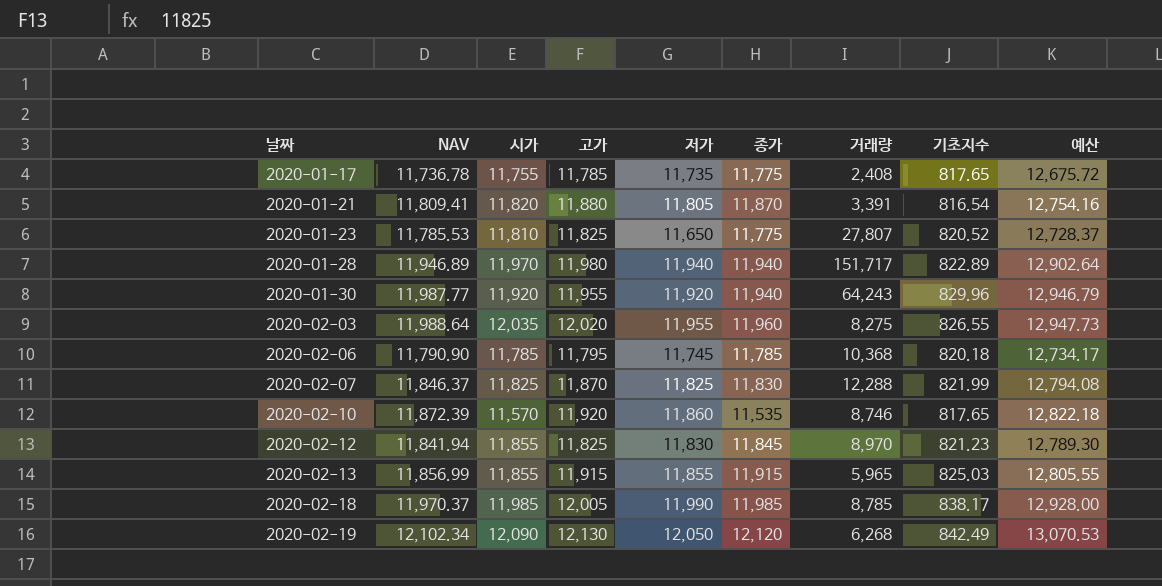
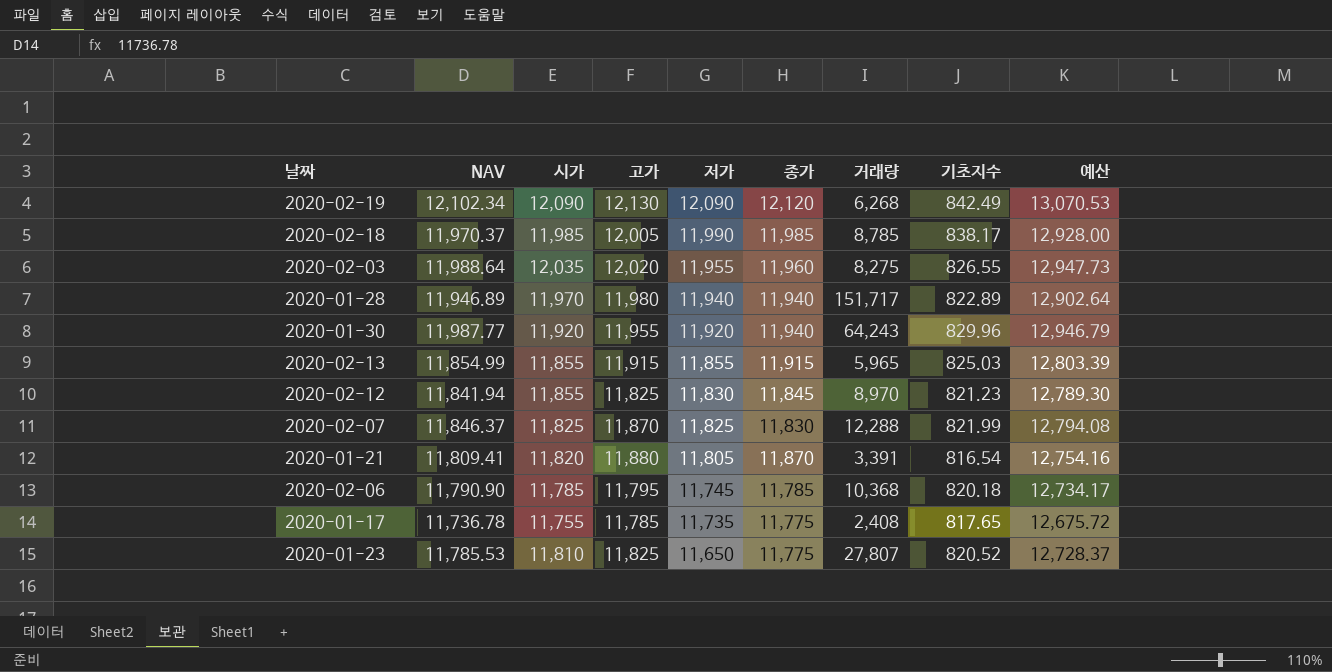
row order: 날짜 ascending -> 저가 descending
row 2020-02-10: 11,872.39 | 11,570 | 11,920 | 11,860 | 11,535 | 8,746 | 817.65 | 12,822.18 -> none
2020-02-19 | 저가: 12,050 -> 12,090
2020-02-13 | NAV: 11,856.99 -> 11,854.99
2020-02-13 | 예산: 12,805.55 -> 12,803.39

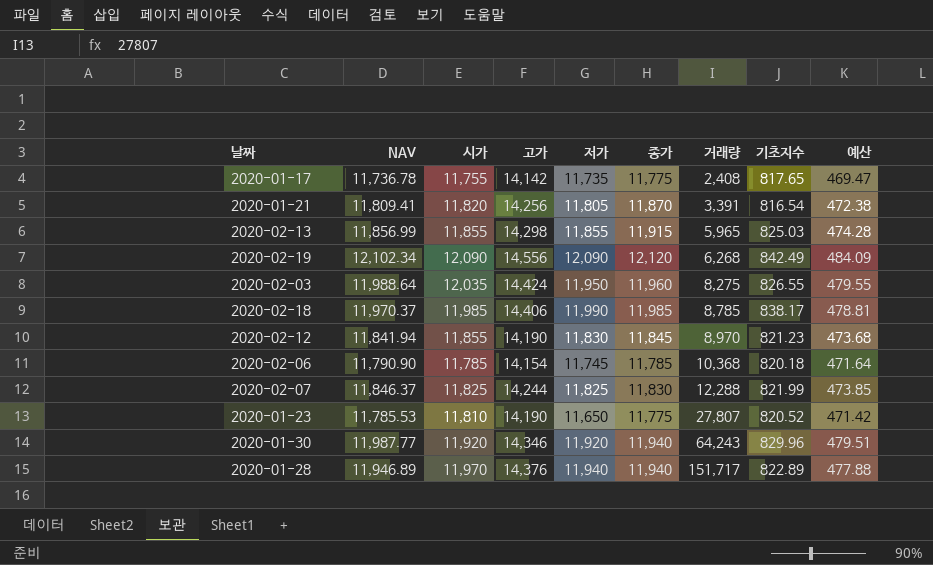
row order: 저가 descending -> 거래량 ascending
column 예산 | formula: [NAV] * 1.08 -> [NAV] * 0.04
2020-01-17 | 고가: 11,785 -> 14,142
2020-01-21 | 고가: 11,880 -> 14,256
2020-02-13 | NAV: 11,854.99 -> 11,856.99
2020-02-13 | 고가: 11,915 -> 14,298
2020-02-19 | 고가: 12,130 -> 14,556
2020-02-03 | 고가: 12,020 -> 14,424
2020-02-03 | 저가: 11,955 -> 11,950
2020-02-18 | 고가: 12,005 -> 14,406
2020-02-12 | 고가: 11,825 -> 14,190
2020-02-06 | 고가: 11,795 -> 14,154
2020-02-07 | 고가: 11,870 -> 14,244
2020-01-23 | 고가: 11,825 -> 14,190
2020-01-30 | 고가: 11,955 -> 14,346
2020-01-28 | 고가: 11,980 -> 14,376

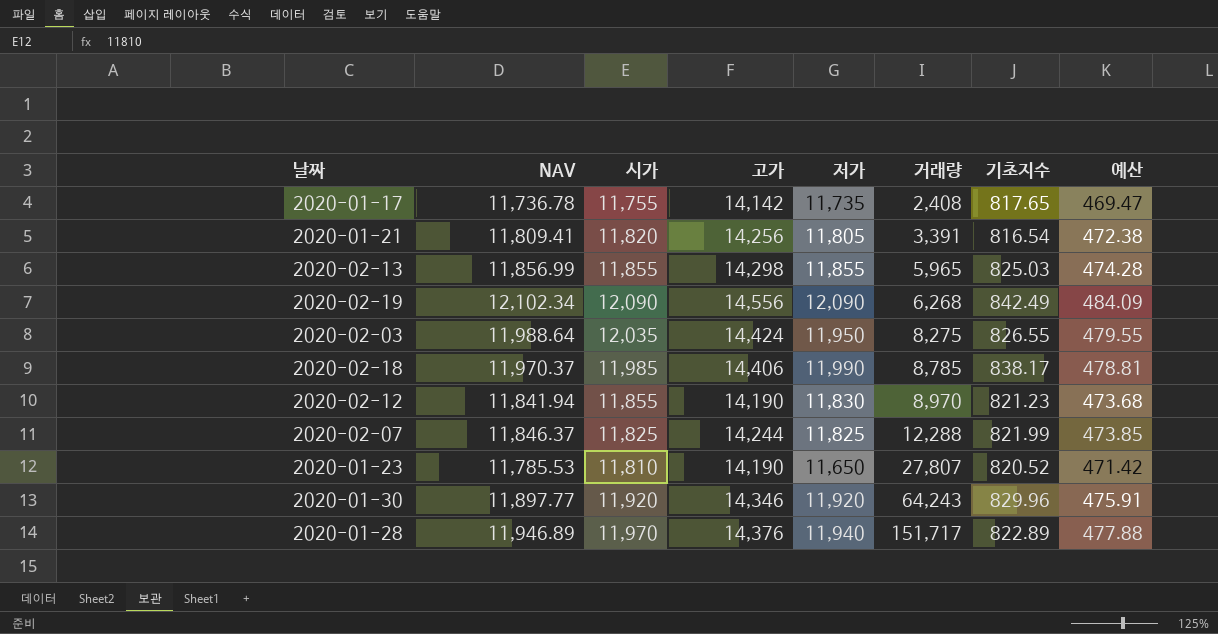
column 종가 | position: 6 -> none
row 2020-02-06: 11,790.90 | 11,785 | 14,154 | 11,745 | 11,785 | 10,368 | 820.18 | 471.64 -> none
2020-01-30 | NAV: 11,987.77 -> 11,897.77
2020-01-30 | 예산: 479.51 -> 475.91

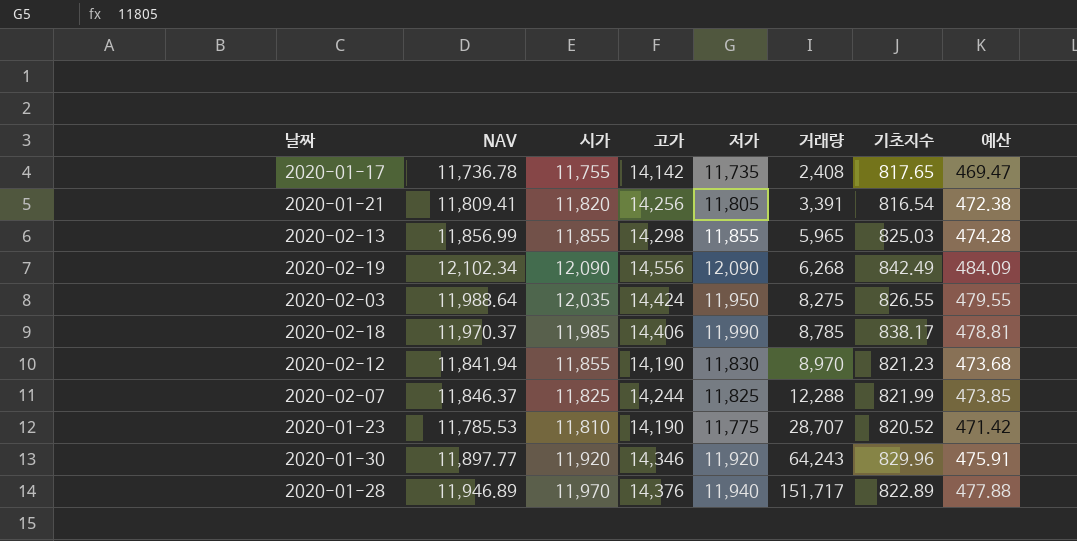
2020-01-23 | 저가: 11,650 -> 11,775
2020-01-23 | 거래량: 27,807 -> 28,707

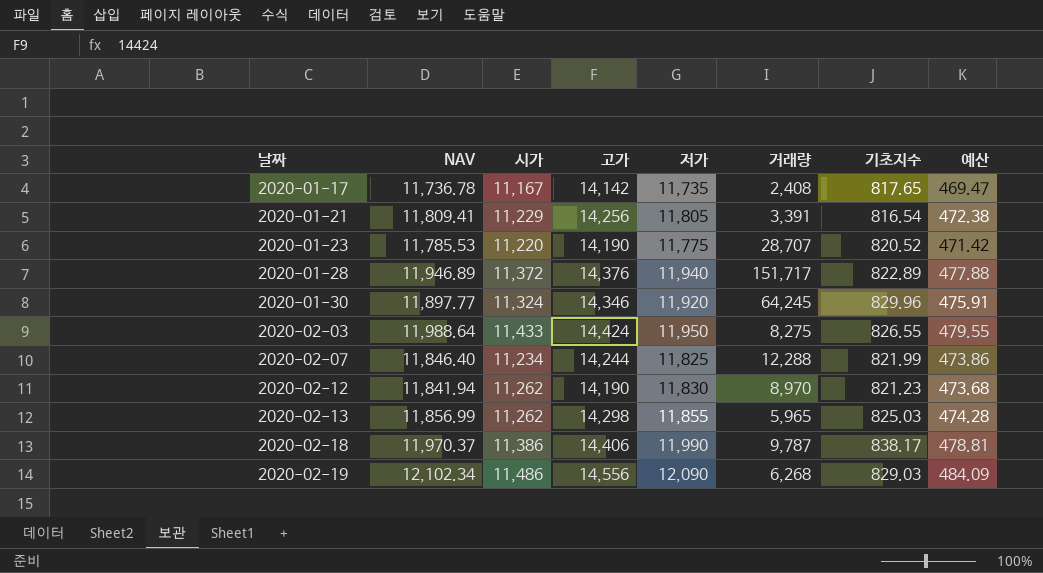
row order: 거래량 ascending -> 날짜 ascending
2020-01-17 | 시가: 11,755 -> 11,167
2020-01-21 | 시가: 11,820 -> 11,229
2020-01-23 | 시가: 11,810 -> 11,220
2020-01-28 | 시가: 11,970 -> 11,372
2020-01-30 | 시가: 11,920 -> 11,324
2020-01-30 | 거래량: 64,243 -> 64,245
2020-02-03 | 시가: 12,035 -> 11,433
2020-02-07 | NAV: 11,846.37 -> 11,846.40
2020-02-07 | 시가: 11,825 -> 11,234
2020-02-07 | 예산: 473.85 -> 473.86
2020-02-12 | 시가: 11,855 -> 11,262
2020-02-13 | 시가: 11,855 -> 11,262
2020-02-18 | 시가: 11,985 -> 11,386
2020-02-18 | 거래량: 8,785 -> 9,787
2020-02-19 | 시가: 12,090 -> 11,486
2020-02-19 | 기초지수: 842.49 -> 829.03

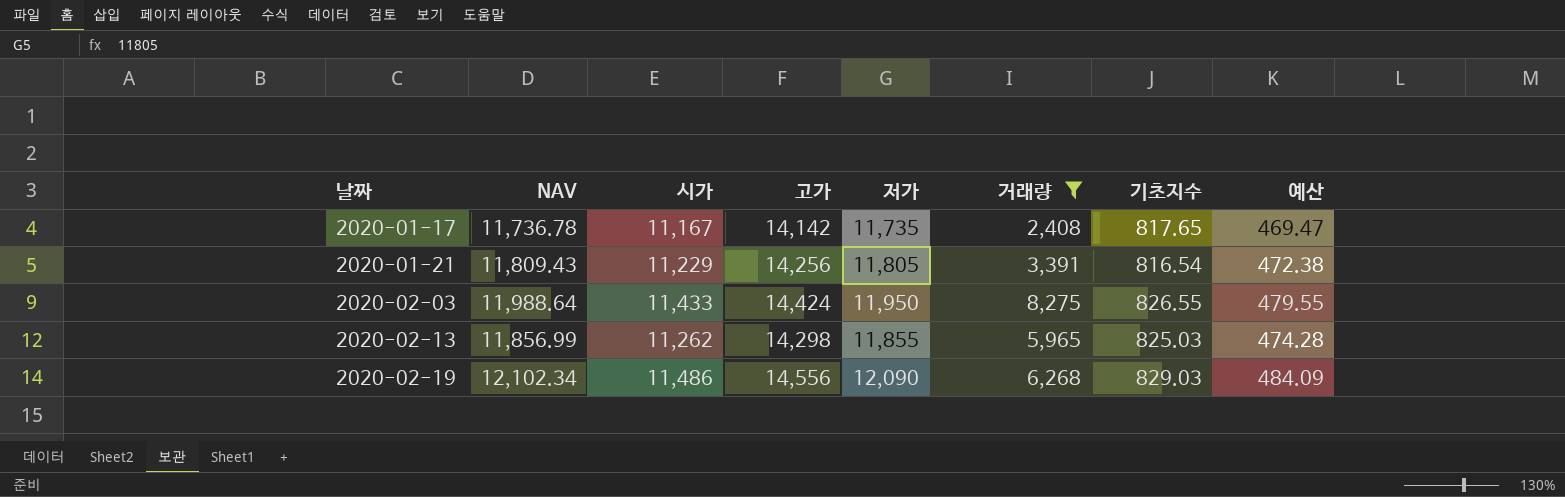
filter: none -> 거래량 <= 8,275
2020-01-21 | NAV: 11,809.41 -> 11,809.43

